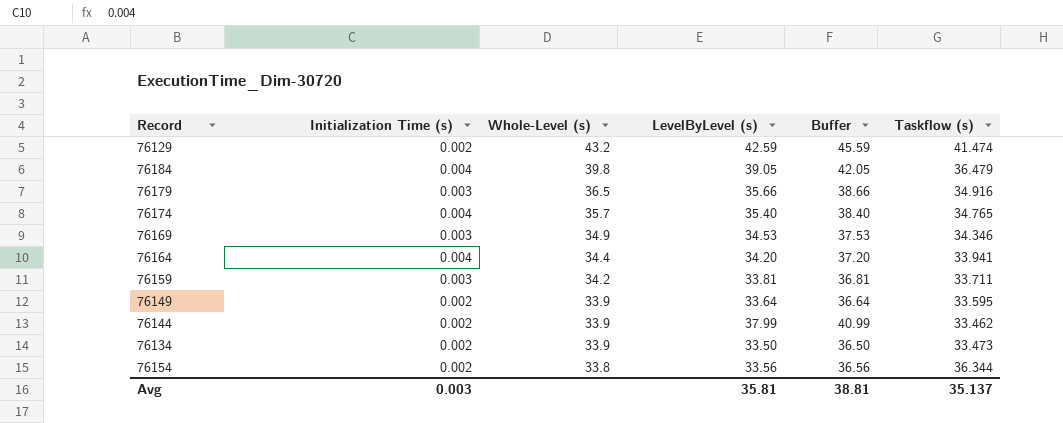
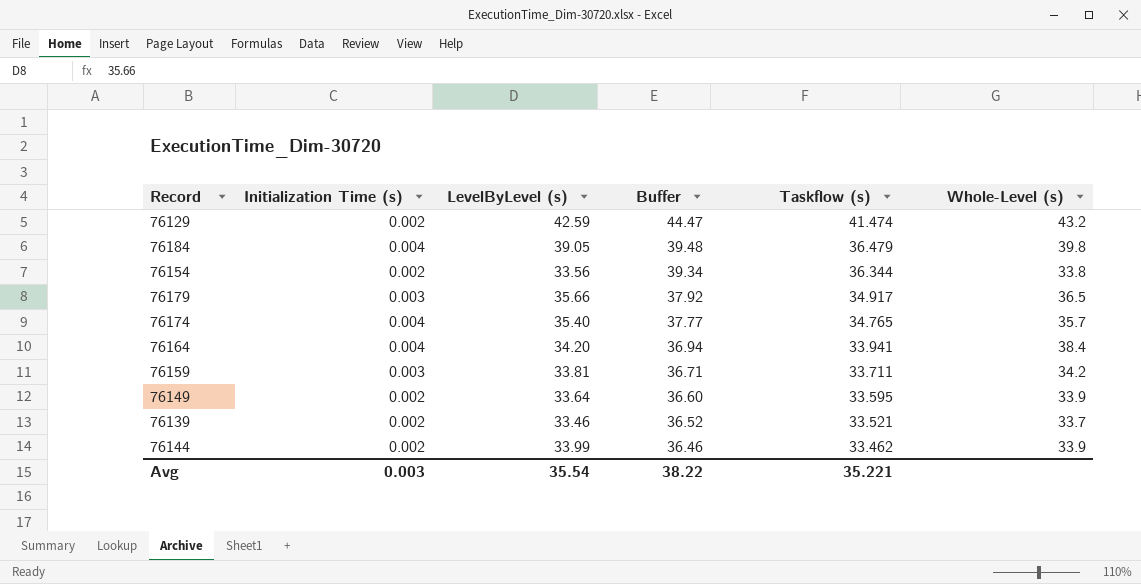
row order: Whole-Level (s) descending -> Buffer descending
column Buffer | formula: [LevelByLevel (s)] + 3 -> [Taskflow (s)] + 3
column Whole-Level (s) | position: 3 -> 6
row 76169: 0.003 | 34.9 | 34.53 | 37.53 | 34.346 -> none
row 76134: 0.002 | 33.9 | 33.50 | 36.50 | 33.473 -> none
76179 | Taskflow (s): 34.916 -> 34.917
76164 | Whole-Level (s): 34.4 -> 38.4
row 76139: none -> 0.002 | 33.46 | 36.52 | 33.521 | 33.7
76144 | LevelByLevel (s): 37.99 -> 33.99
Avg | LevelByLevel (s): 35.81 -> 35.54
Avg | Buffer: 38.81 -> 38.22
Avg | Taskflow (s): 35.137 -> 35.221

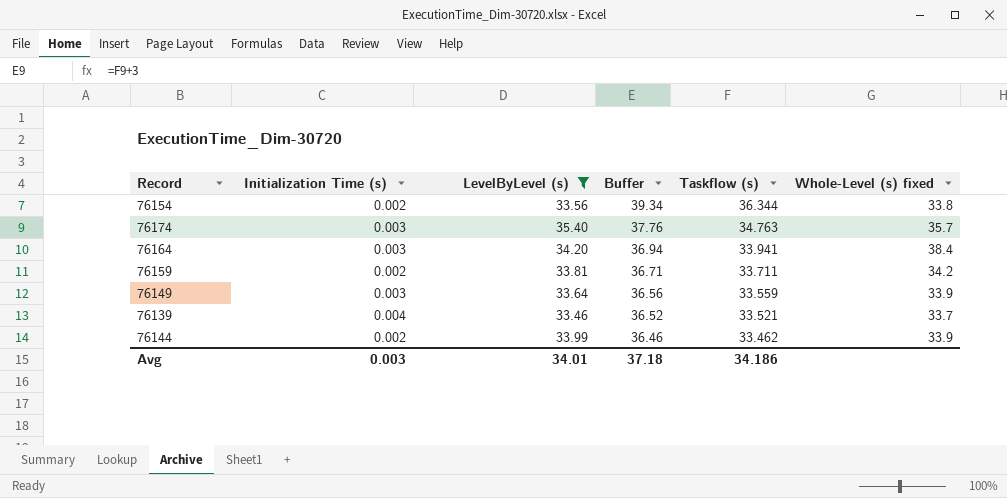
filter: none -> LevelByLevel (s) <= 35.40
column name: Whole-Level (s) -> Whole-Level (s) fixed
76174 | Initialization Time (s): 0.004 -> 0.003
76174 | Buffer: 37.77 -> 37.76
76174 | Taskflow (s): 34.765 -> 34.763
76164 | Initialization Time (s): 0.004 -> 0.003
76159 | Initialization Time (s): 0.003 -> 0.002
76149 | Initialization Time (s): 0.002 -> 0.003
76149 | Buffer: 36.60 -> 36.56
76149 | Taskflow (s): 33.595 -> 33.559
76139 | Initialization Time (s): 0.002 -> 0.004
Avg | LevelByLevel (s): 35.54 -> 34.01
Avg | Buffer: 38.22 -> 37.18
Avg | Taskflow (s): 35.221 -> 34.186

